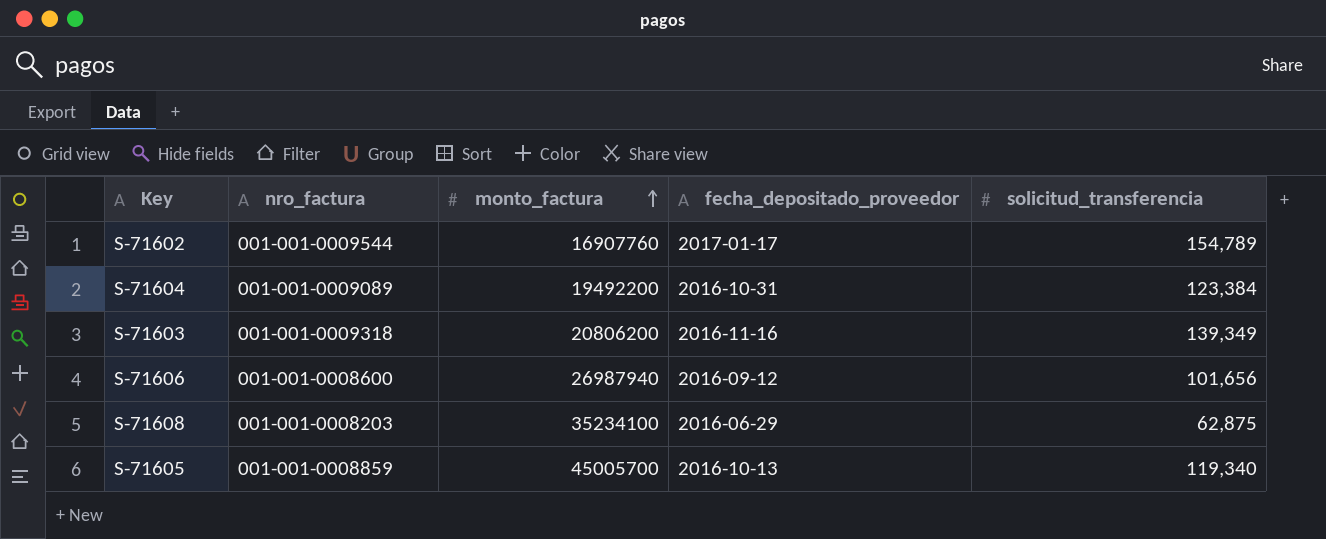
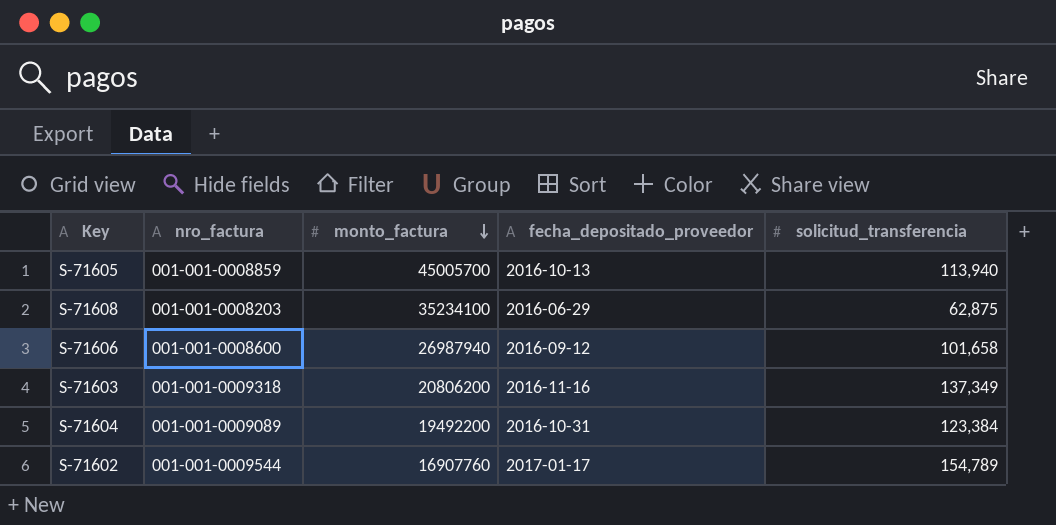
row order: monto_factura ascending -> monto_factura descending
S-71605 | solicitud_transferencia: 119,340 -> 113,940
S-71606 | solicitud_transferencia: 101,656 -> 101,658
S-71603 | solicitud_transferencia: 139,349 -> 137,349

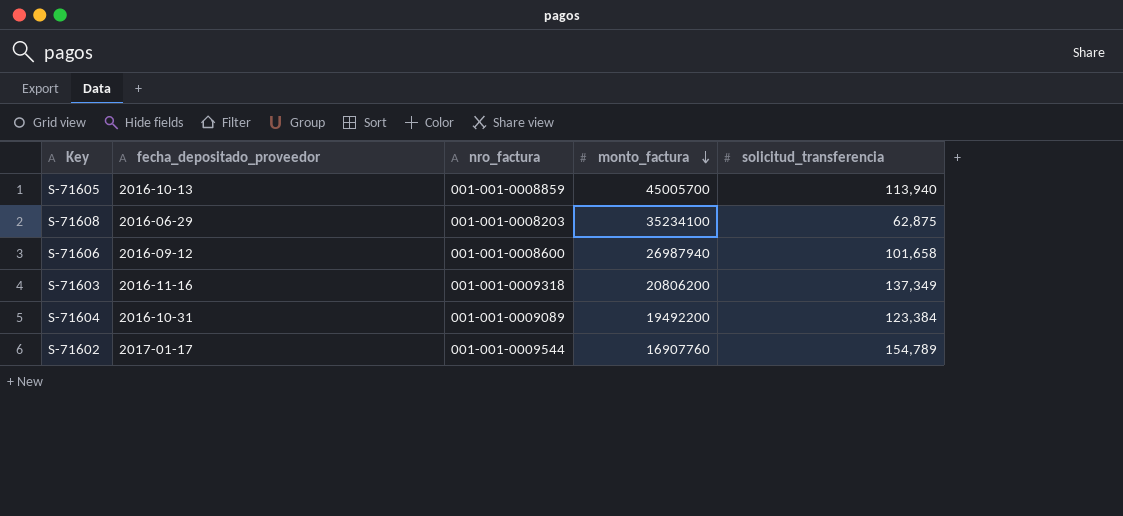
column fecha_depositado_proveedor | position: 4 -> 2

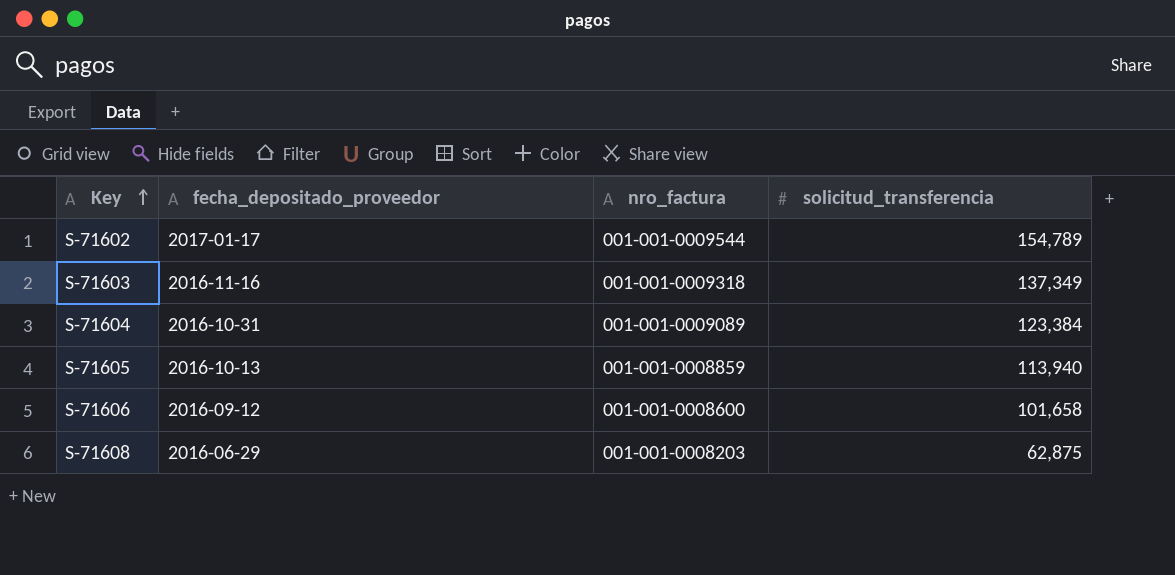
row order: monto_factura descending -> Key ascending
column monto_factura | position: 4 -> none

